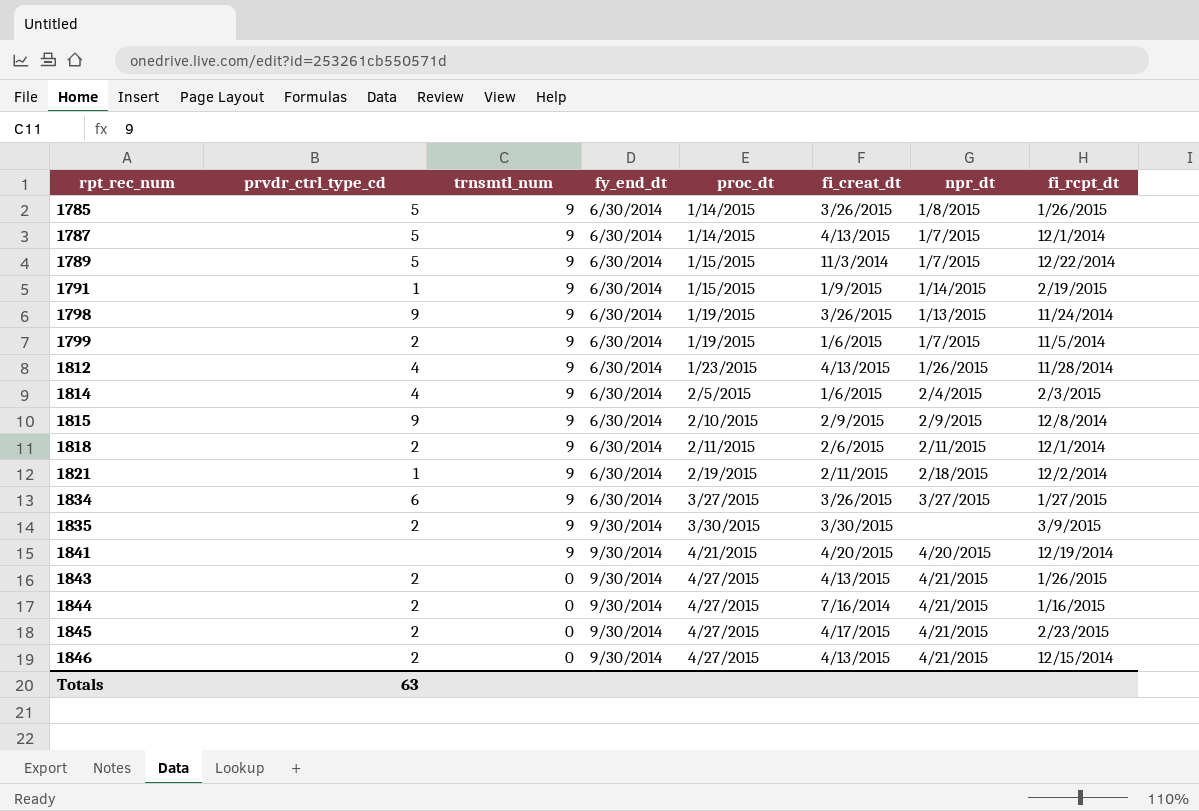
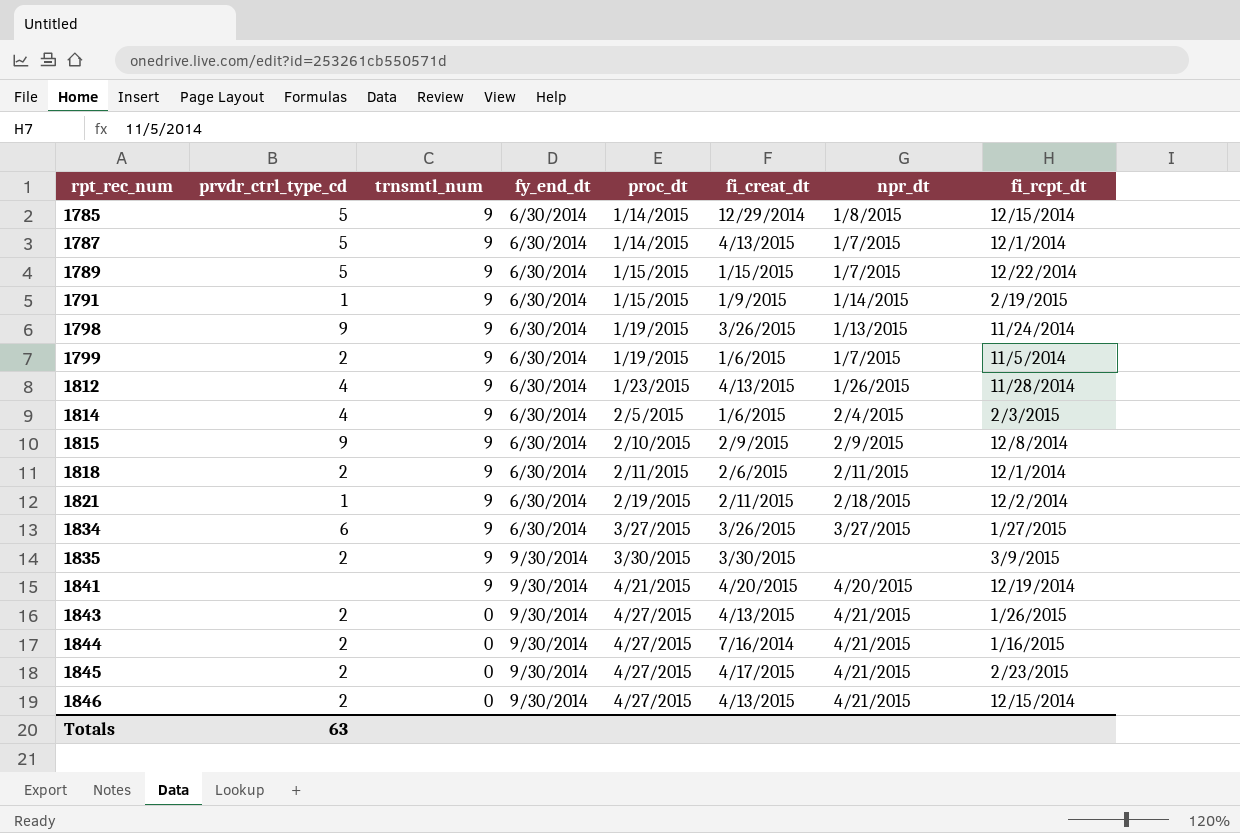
1785 | fi_creat_dt: 3/26/2015 -> 12/29/2014
1785 | fi_rcpt_dt: 1/26/2015 -> 12/15/2014
1789 | fi_creat_dt: 11/3/2014 -> 1/15/2015

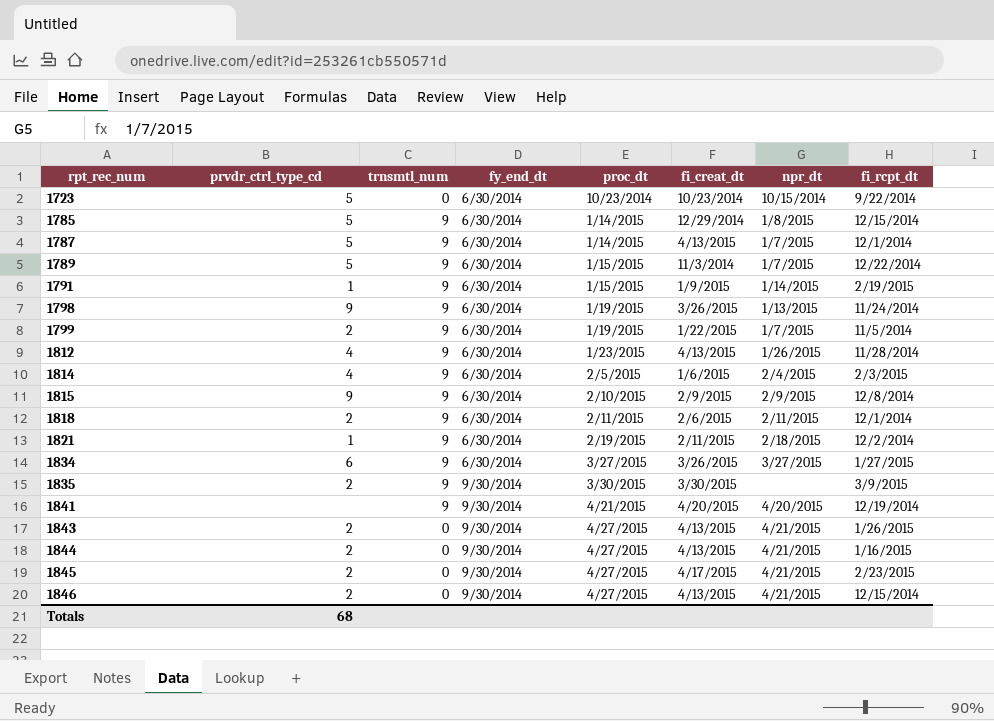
row 1723: none -> 5 | 0 | 6/30/2014 | 10/23/2014 | 10/23/2014 | 10/15/2014 | 9/22/2014
1789 | fi_creat_dt: 1/15/2015 -> 11/3/2014
1799 | fi_creat_dt: 1/6/2015 -> 1/22/2015
1844 | fi_creat_dt: 7/16/2014 -> 4/13/2015
Totals | prvdr_ctrl_type_cd: 63 -> 68

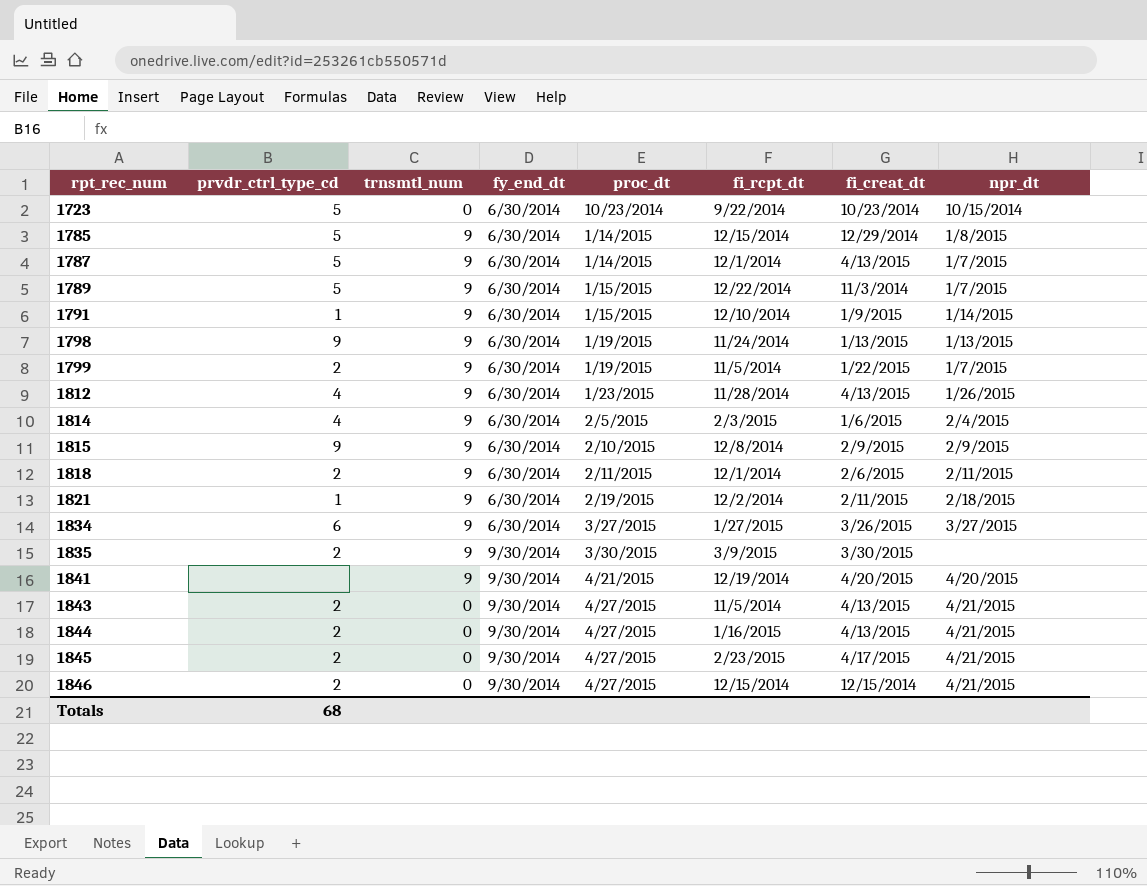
column fi_rcpt_dt | position: 8 -> 6
1791 | fi_rcpt_dt: 2/19/2015 -> 12/10/2014
1798 | fi_creat_dt: 3/26/2015 -> 1/13/2015
1843 | fi_rcpt_dt: 1/26/2015 -> 11/5/2014
1846 | fi_creat_dt: 4/13/2015 -> 12/15/2014

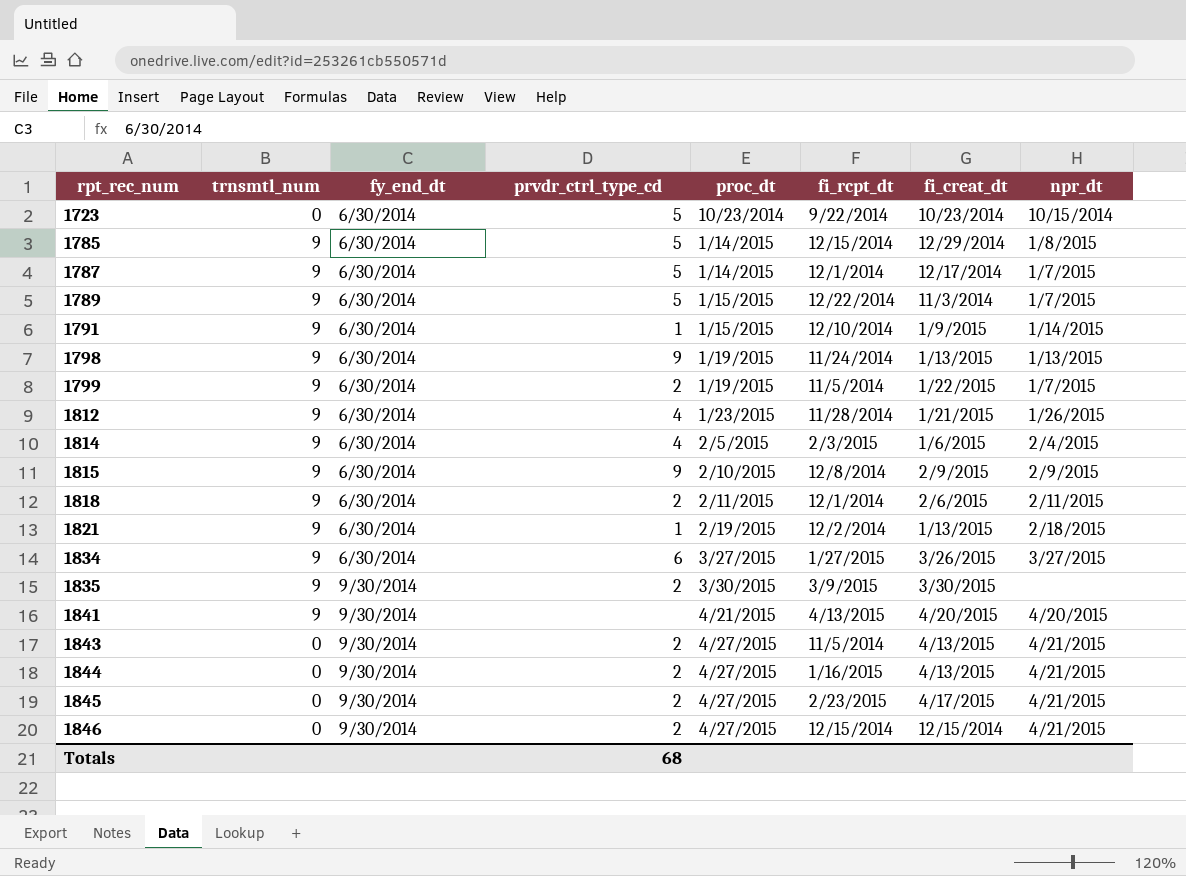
column prvdr_ctrl_type_cd | position: 2 -> 4
1787 | fi_creat_dt: 4/13/2015 -> 12/17/2014
1812 | fi_creat_dt: 4/13/2015 -> 1/21/2015
1821 | fi_creat_dt: 2/11/2015 -> 1/13/2015
1841 | fi_rcpt_dt: 12/19/2014 -> 4/13/2015

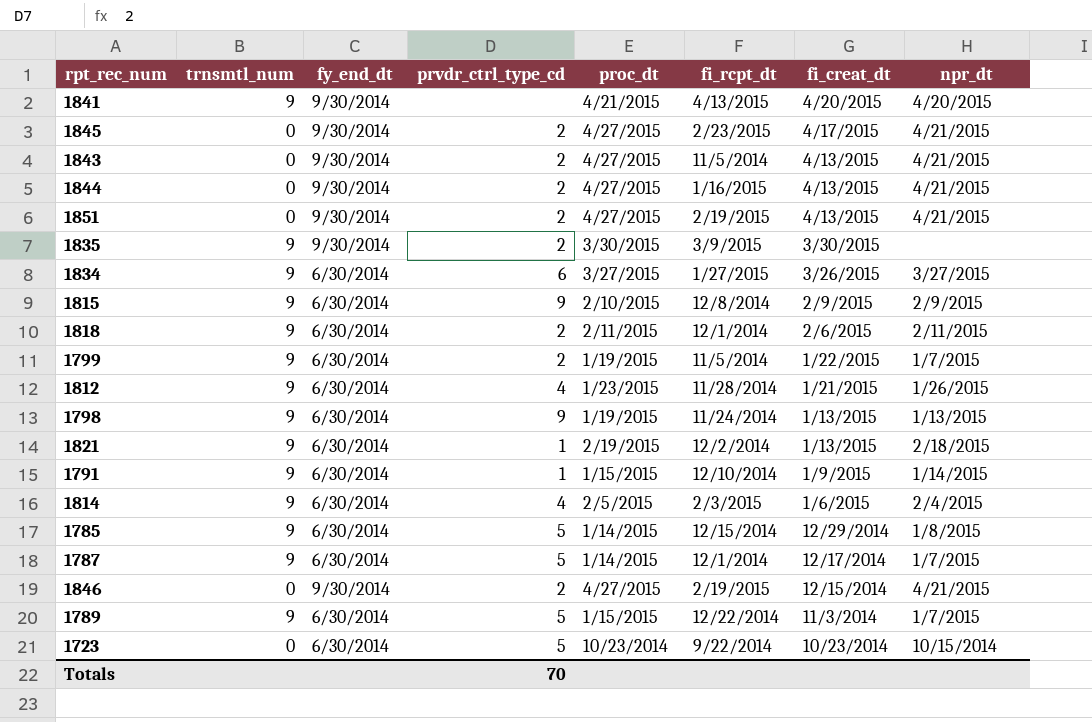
row order: rpt_rec_num ascending -> fi_creat_dt descending
row 1851: none -> 0 | 9/30/2014 | 2 | 4/27/2015 | 2/19/2015 | 4/13/2015 | 4/21/2015
1846 | fi_rcpt_dt: 12/15/2014 -> 2/19/2015
Totals | prvdr_ctrl_type_cd: 68 -> 70

